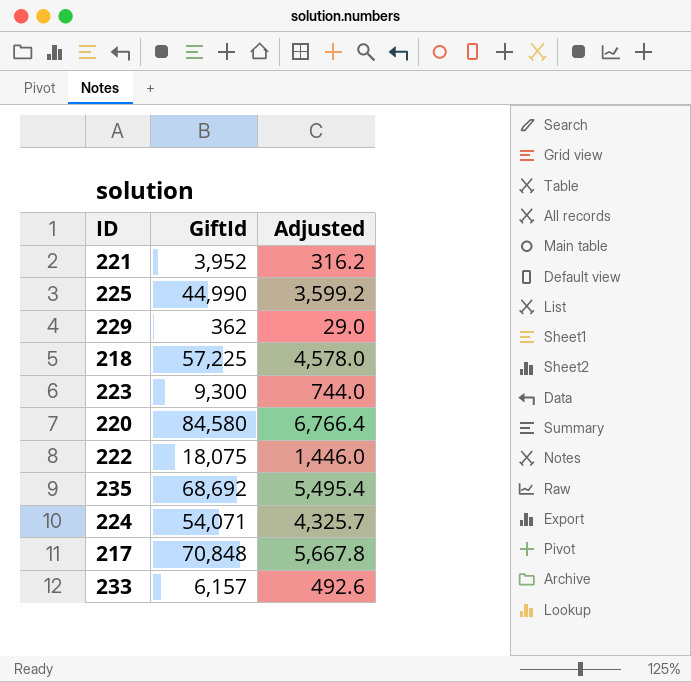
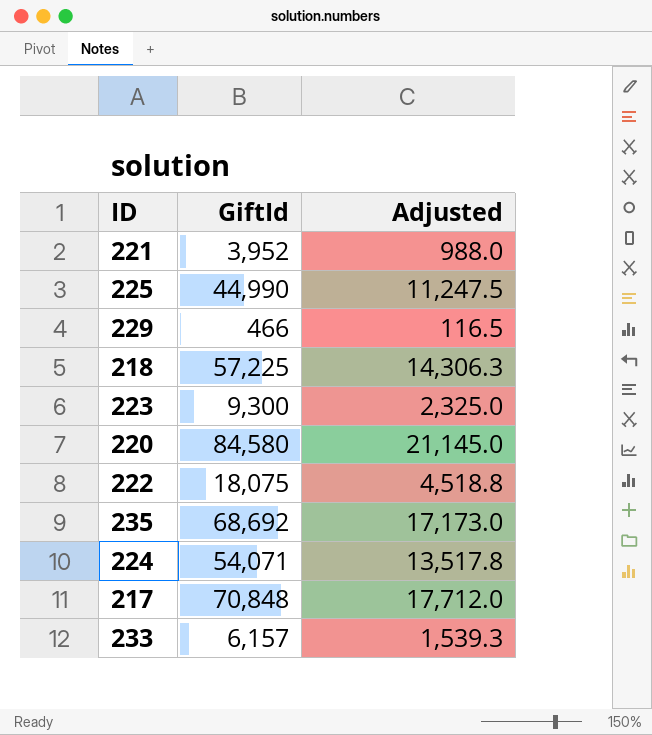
column Adjusted | formula: [GiftId] * 0.08 -> [GiftId] * 0.25
229 | GiftId: 362 -> 466

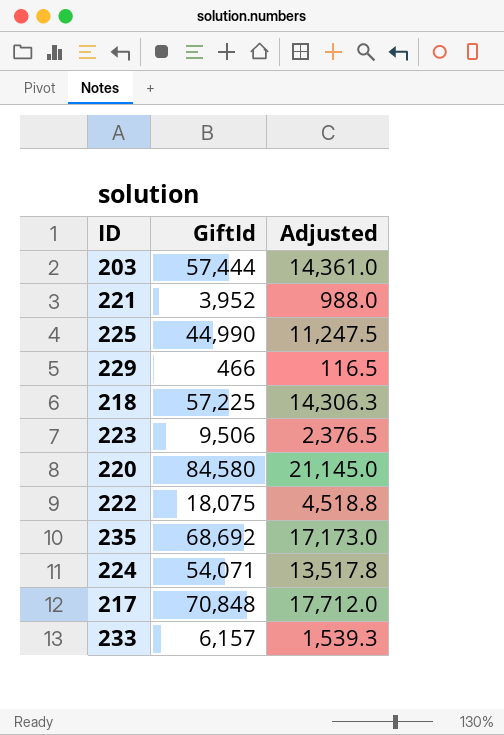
row 203: none -> 57,444 | 14,361.0
223 | GiftId: 9,300 -> 9,506
223 | Adjusted: 2,325.0 -> 2,376.5

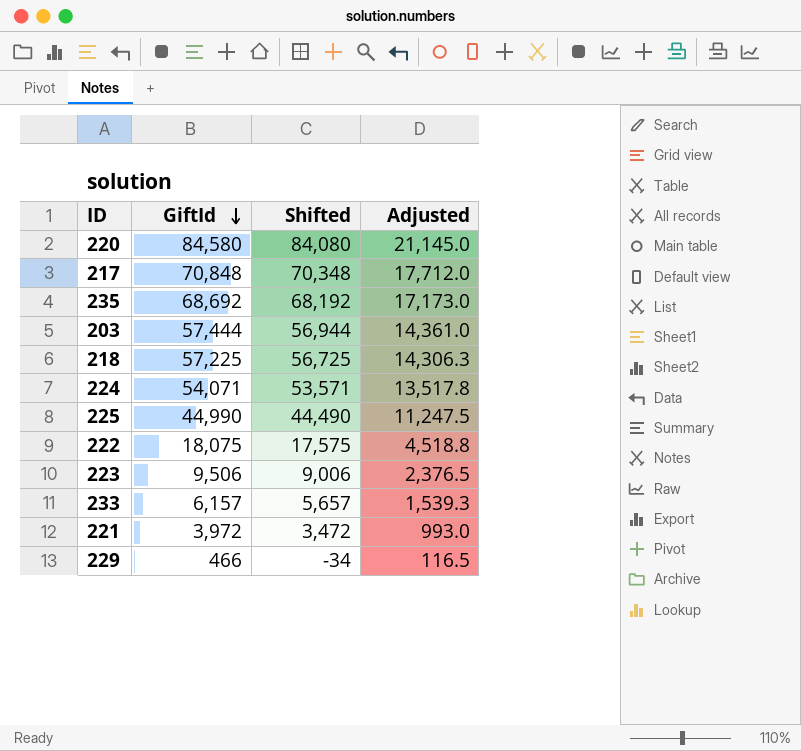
row order: none -> GiftId descending
column Shifted | formula: none -> [GiftId] - 500
221 | GiftId: 3,952 -> 3,972
221 | Adjusted: 988.0 -> 993.0

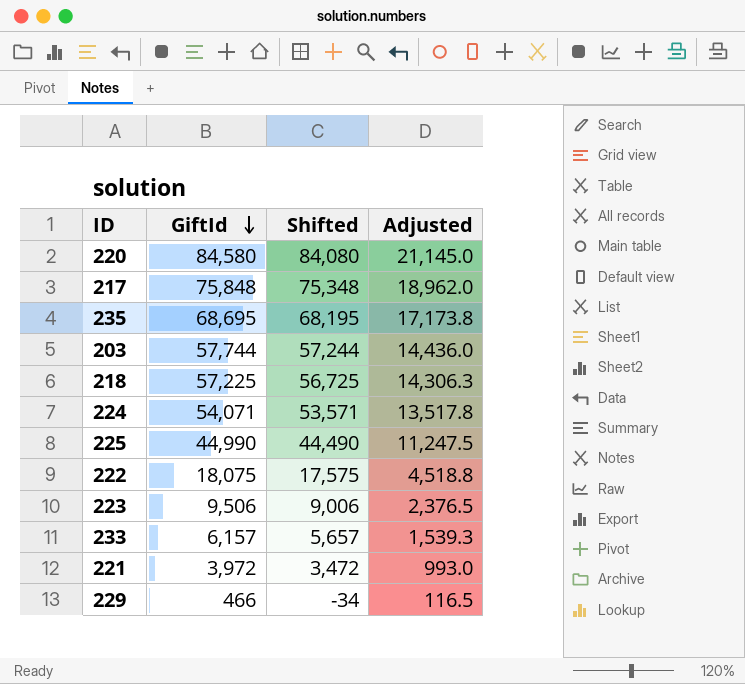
217 | GiftId: 70,848 -> 75,848
217 | Shifted: 70,348 -> 75,348
217 | Adjusted: 17,712.0 -> 18,962.0
235 | GiftId: 68,692 -> 68,695
235 | Shifted: 68,192 -> 68,195
235 | Adjusted: 17,173.0 -> 17,173.8
203 | GiftId: 57,444 -> 57,744
203 | Shifted: 56,944 -> 57,244
203 | Adjusted: 14,361.0 -> 14,436.0

